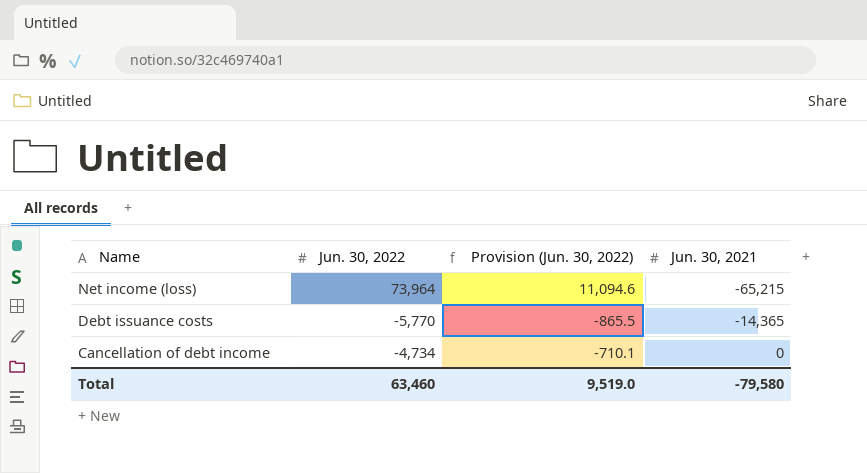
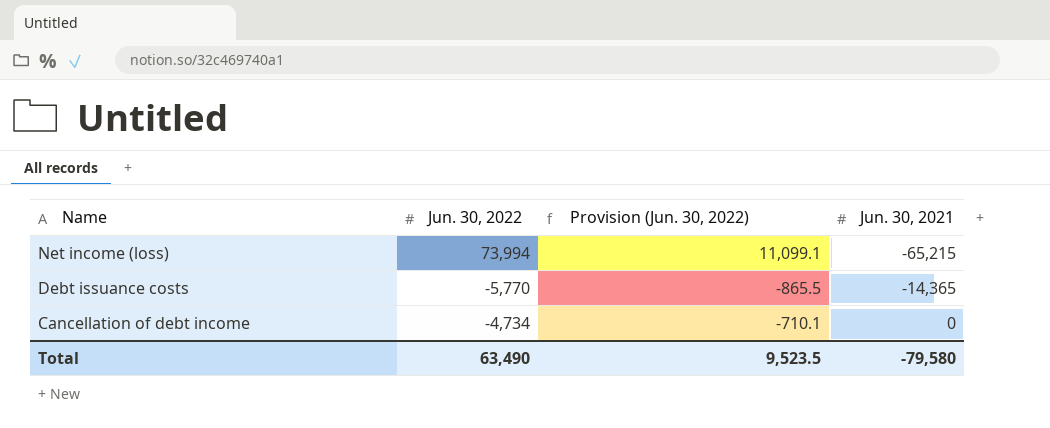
Net income (loss) | Jun. 30, 2022: 73,964 -> 73,994
Net income (loss) | Provision (Jun. 30, 2022): 11,094.6 -> 11,099.1
Total | Jun. 30, 2022: 63,460 -> 63,490
Total | Provision (Jun. 30, 2022): 9,519.0 -> 9,523.5

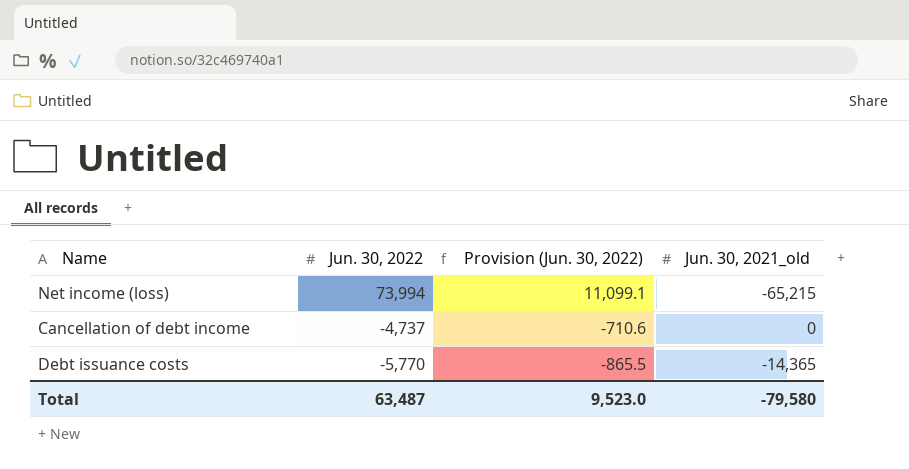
row order: Name descending -> Jun. 30, 2022 descending
column name: Jun. 30, 2021 -> Jun. 30, 2021_old
Cancellation of debt income | Jun. 30, 2022: -4,734 -> -4,737
Cancellation of debt income | Provision (Jun. 30, 2022): -710.1 -> -710.6
Total | Jun. 30, 2022: 63,490 -> 63,487
Total | Provision (Jun. 30, 2022): 9,523.5 -> 9,523.0

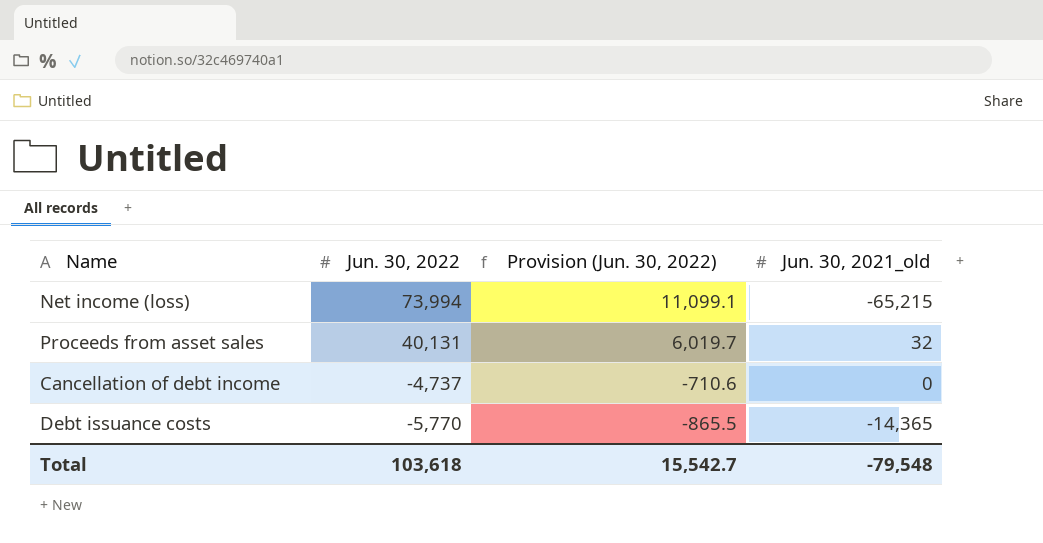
row Proceeds from asset sales: none -> 40,131 | 6,019.7 | 32
Total | Jun. 30, 2022: 63,487 -> 103,618
Total | Provision (Jun. 30, 2022): 9,523.0 -> 15,542.7
Total | Jun. 30, 2021_old: -79,580 -> -79,548

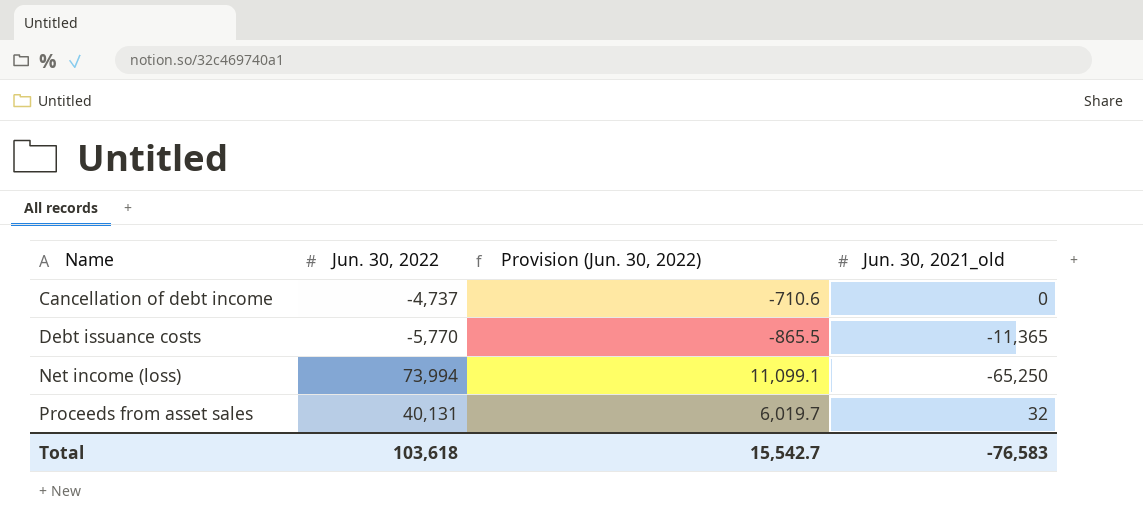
row order: Jun. 30, 2022 descending -> Name ascending
Debt issuance costs | Jun. 30, 2021_old: -14,365 -> -11,365
Net income (loss) | Jun. 30, 2021_old: -65,215 -> -65,250
Total | Jun. 30, 2021_old: -79,548 -> -76,583

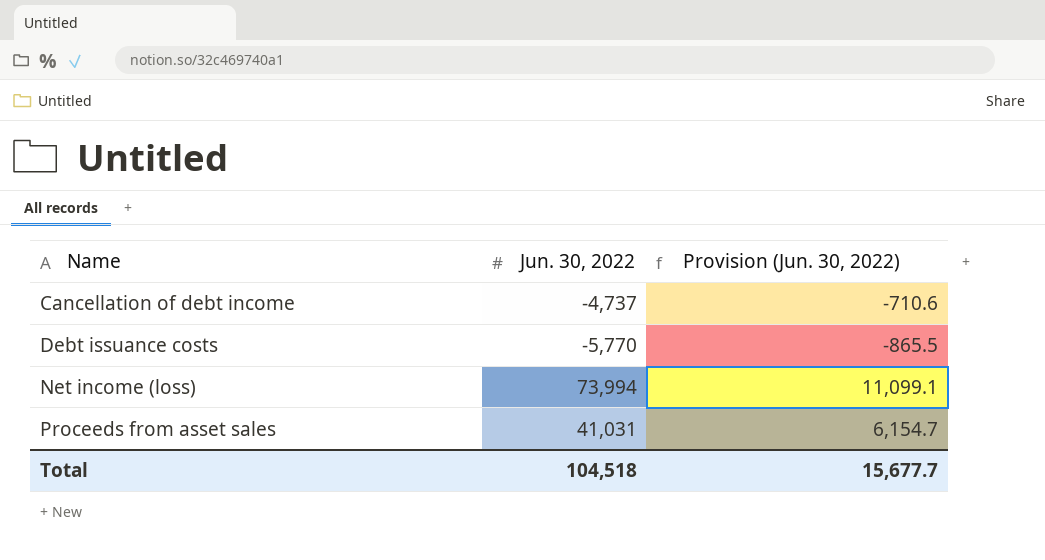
column Jun. 30, 2021_old | position: 4 -> none
Proceeds from asset sales | Jun. 30, 2022: 40,131 -> 41,031
Proceeds from asset sales | Provision (Jun. 30, 2022): 6,019.7 -> 6,154.7
Total | Jun. 30, 2022: 103,618 -> 104,518
Total | Provision (Jun. 30, 2022): 15,542.7 -> 15,677.7

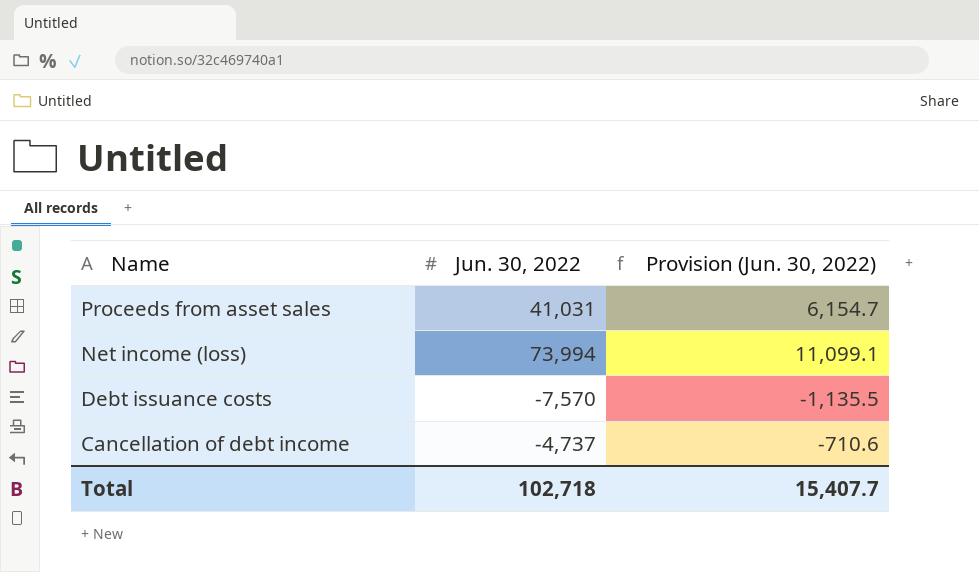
row order: Name ascending -> Name descending
Debt issuance costs | Jun. 30, 2022: -5,770 -> -7,570
Debt issuance costs | Provision (Jun. 30, 2022): -865.5 -> -1,135.5
Total | Jun. 30, 2022: 104,518 -> 102,718
Total | Provision (Jun. 30, 2022): 15,677.7 -> 15,407.7

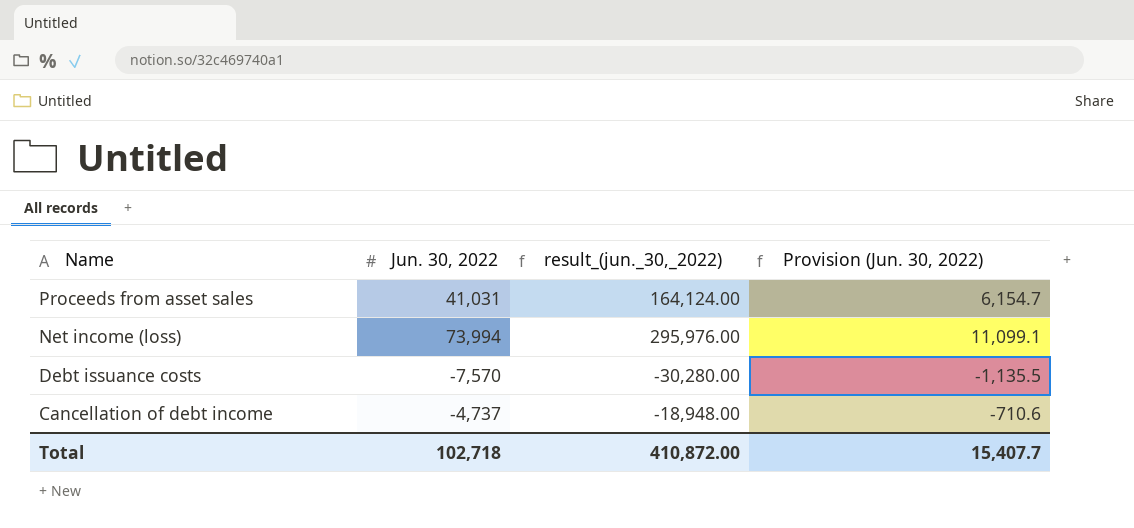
column result_(jun._30,_2022) | formula: none -> [Jun. 30, 2022] * 4

